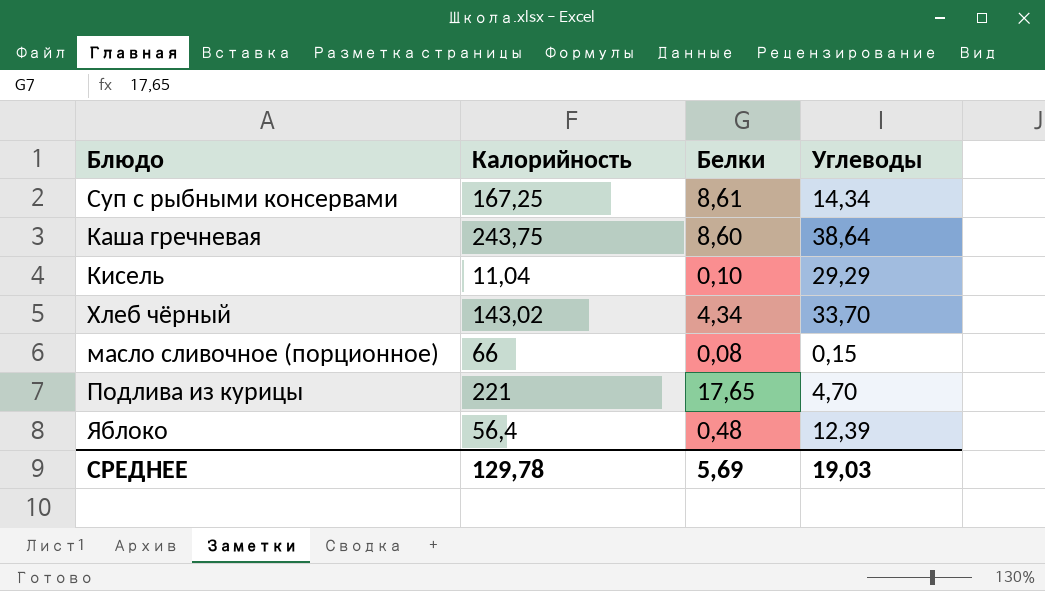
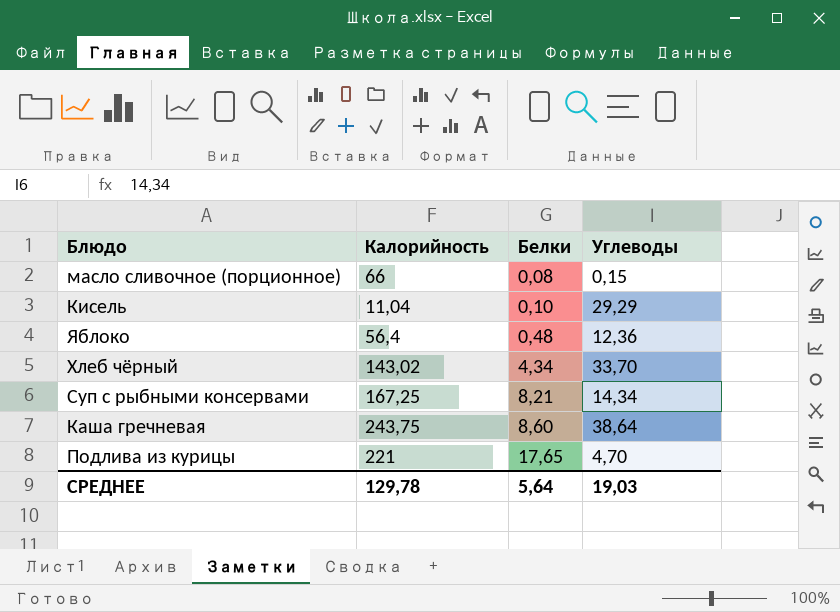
row order: none -> Белки ascending
Яблоко | Углеводы: 12,39 -> 12,36
Суп с рыбными консервами | Белки: 8,61 -> 8,21
СРЕДНЕЕ | Белки: 5,69 -> 5,64

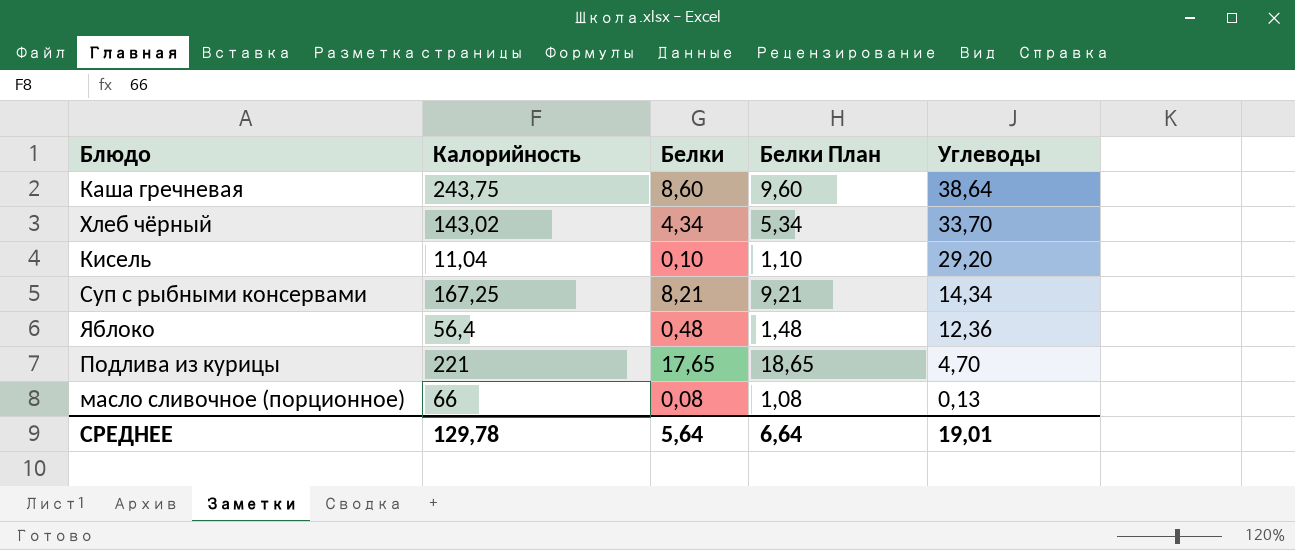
row order: Белки ascending -> Углеводы descending
column Белки План | formula: none -> [Белки] + 1
Кисель | Углеводы: 29,29 -> 29,20
масло сливочное (порционное) | Углеводы: 0,15 -> 0,13
СРЕДНЕЕ | Углеводы: 19,03 -> 19,01

